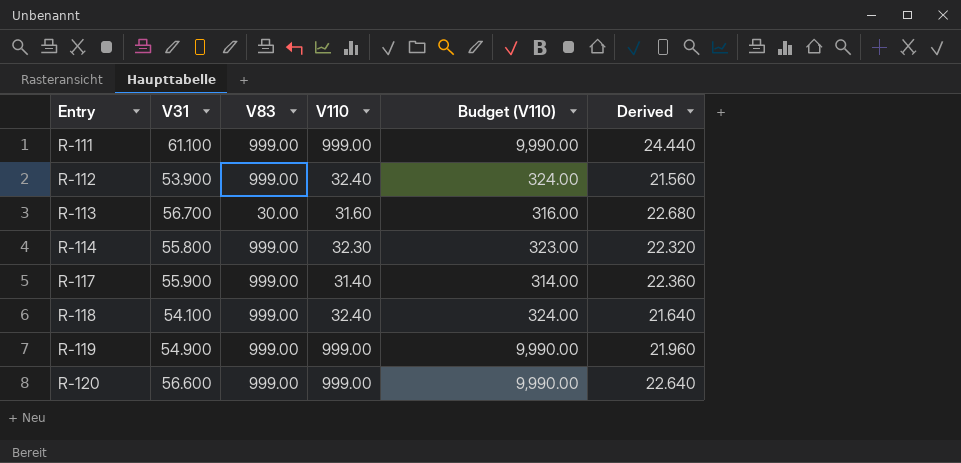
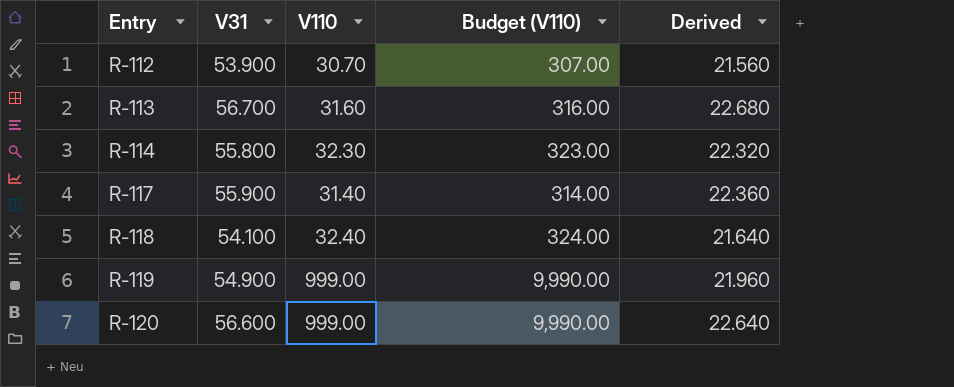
column V83 | position: 3 -> none
row R-111: 61.100 | 999.00 | 999.00 | 9,990.00 | 24.440 -> none
R-112 | V110: 32.40 -> 30.70
R-112 | Budget (V110): 324.00 -> 307.00

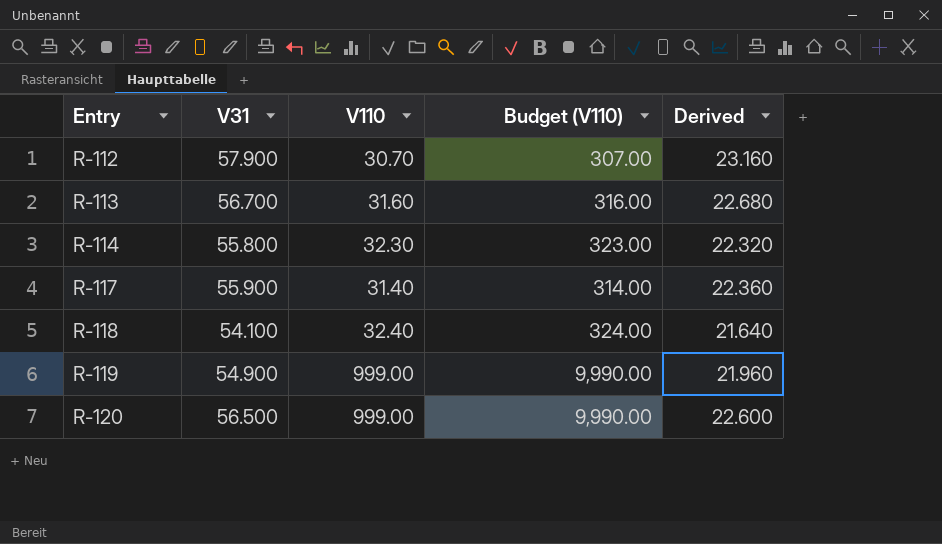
R-112 | V31: 53.900 -> 57.900
R-112 | Derived: 21.560 -> 23.160
R-120 | V31: 56.600 -> 56.500
R-120 | Derived: 22.640 -> 22.600

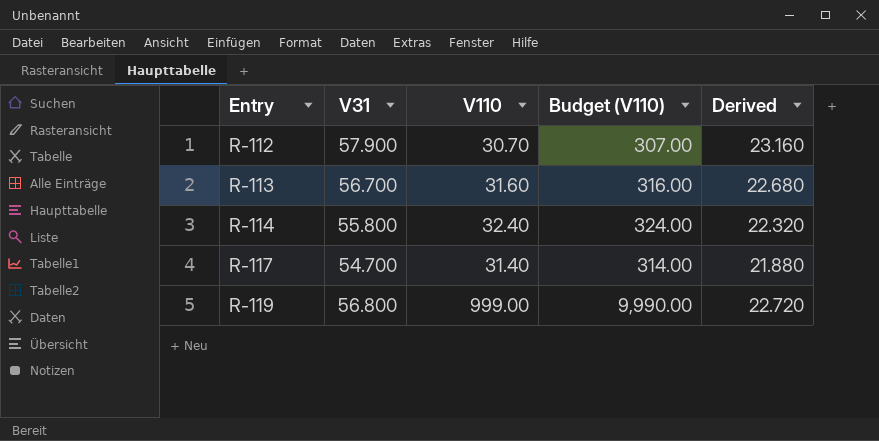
row R-118: 54.100 | 32.40 | 324.00 | 21.640 -> none
row R-120: 56.500 | 999.00 | 9,990.00 | 22.600 -> none
R-114 | V110: 32.30 -> 32.40
R-114 | Budget (V110): 323.00 -> 324.00
R-117 | V31: 55.900 -> 54.700
R-117 | Derived: 22.360 -> 21.880
R-119 | V31: 54.900 -> 56.800
R-119 | Derived: 21.960 -> 22.720

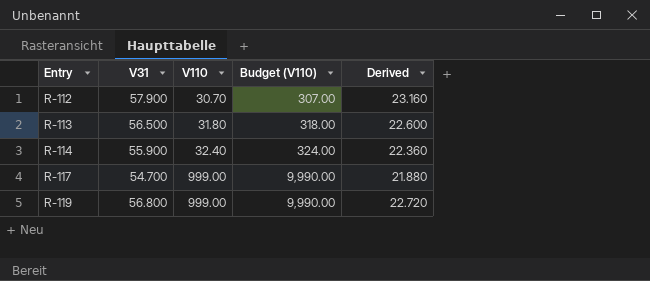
R-113 | V31: 56.700 -> 56.500
R-113 | V110: 31.60 -> 31.80
R-113 | Budget (V110): 316.00 -> 318.00
R-113 | Derived: 22.680 -> 22.600
R-114 | V31: 55.800 -> 55.900
R-114 | Derived: 22.320 -> 22.360
R-117 | V110: 31.40 -> 999.00
R-117 | Budget (V110): 314.00 -> 9,990.00

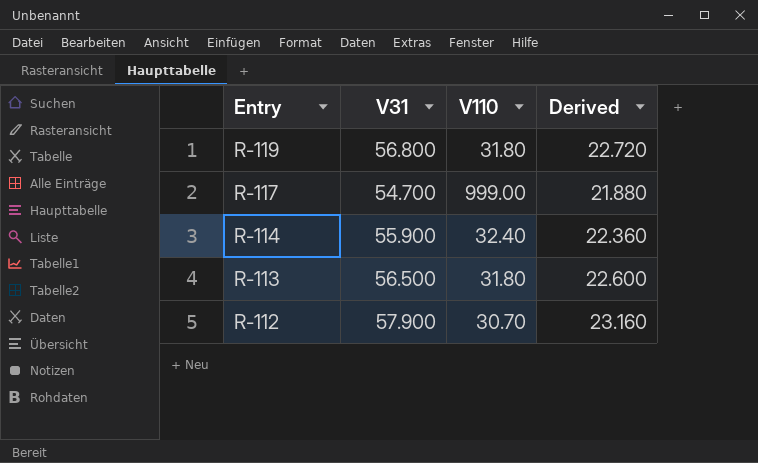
row order: Entry ascending -> Entry descending
column Budget (V110) | formula: [V110] * 10 -> none
R-119 | V110: 999.00 -> 31.80

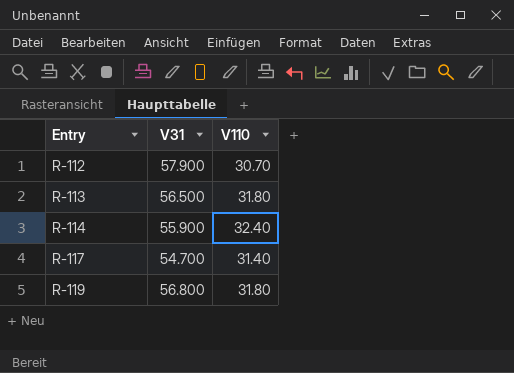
row order: Entry descending -> Entry ascending
column Derived | formula: [V31] * 0.4 -> none
R-117 | V110: 999.00 -> 31.40

